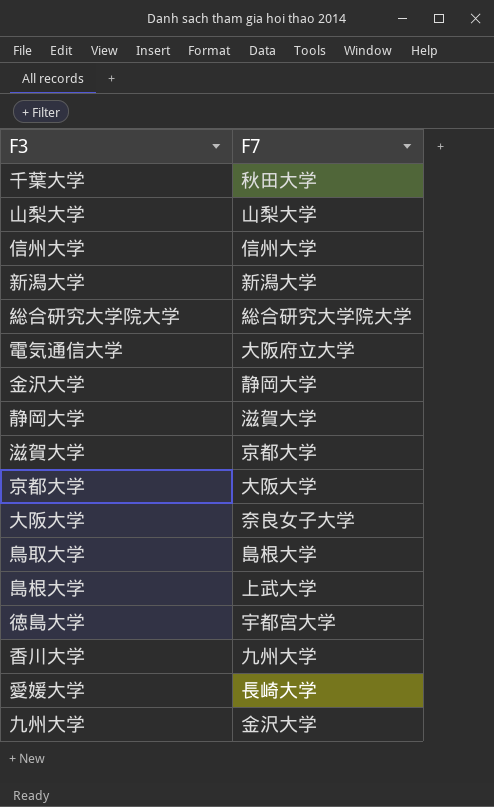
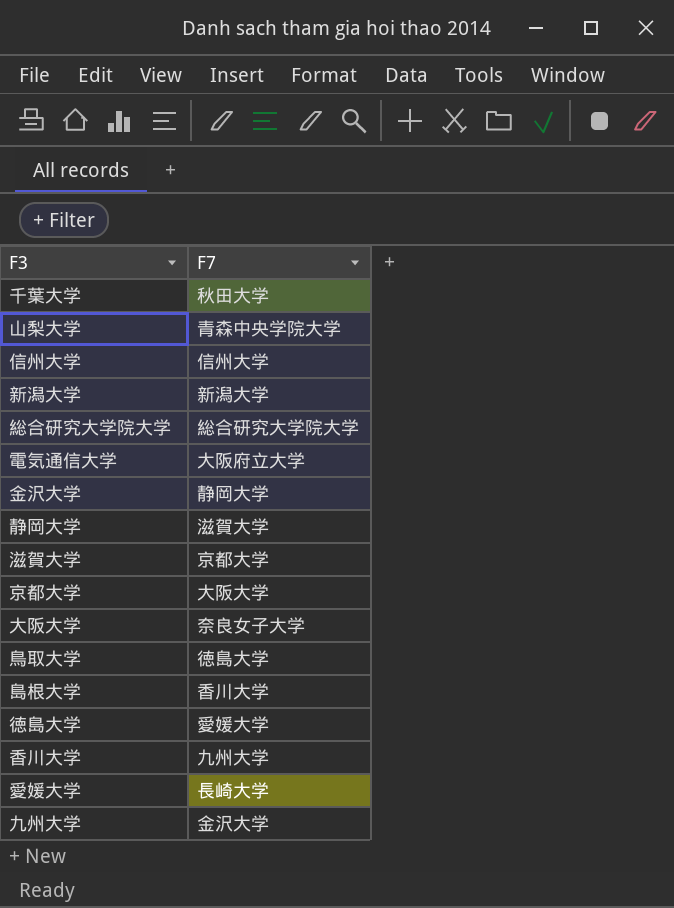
山梨大学 | F7: 山梨大学 -> 青森中央学院大学
鳥取大学 | F7: 島根大学 -> 徳島大学
島根大学 | F7: 上武大学 -> 香川大学
徳島大学 | F7: 宇都宮大学 -> 愛媛大学

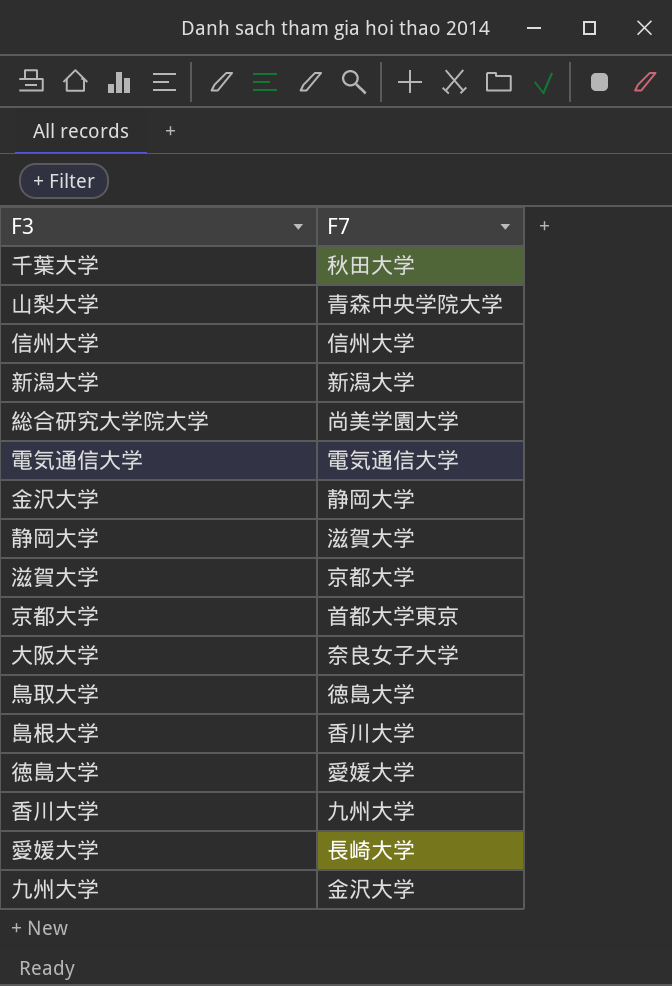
総合研究大学院大学 | F7: 総合研究大学院大学 -> 尚美学園大学
電気通信大学 | F7: 大阪府立大学 -> 電気通信大学
京都大学 | F7: 大阪大学 -> 首都大学東京

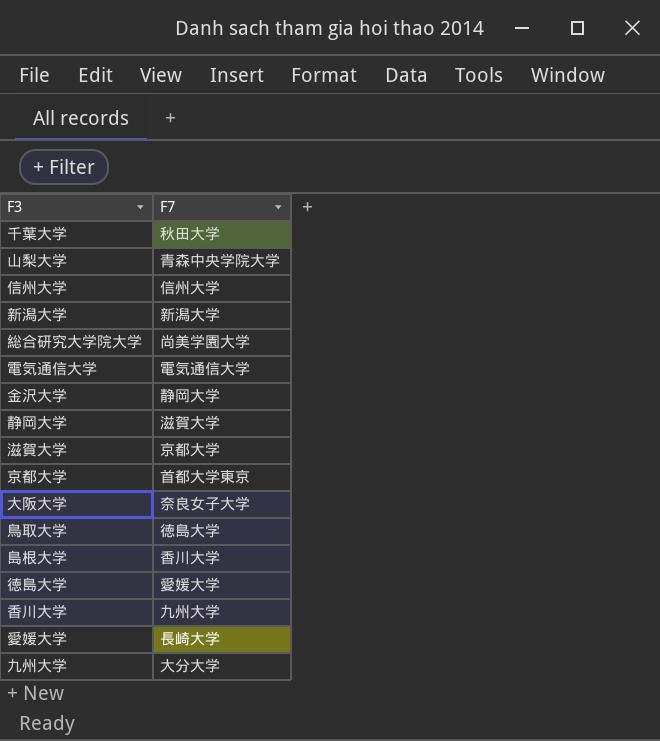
九州大学 | F7: 金沢大学 -> 大分大学

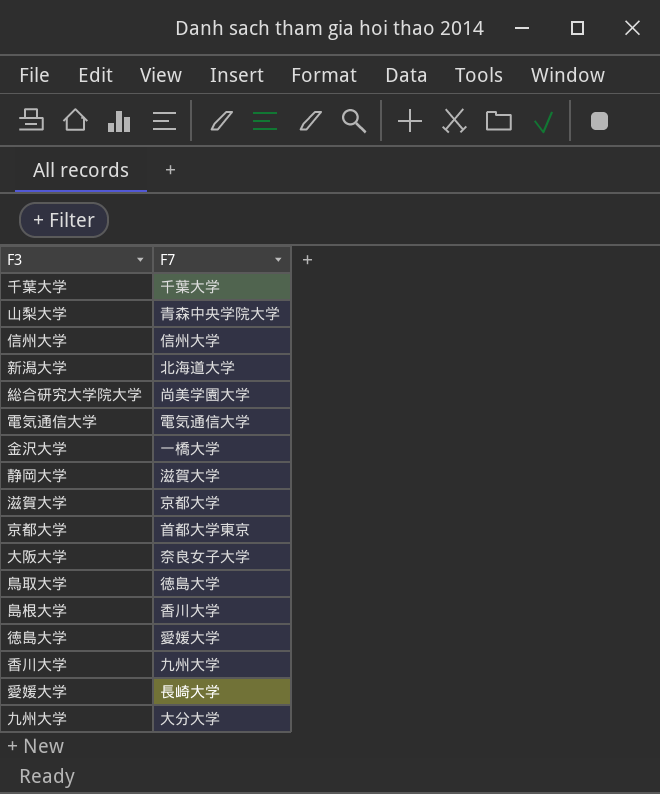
千葉大学 | F7: 秋田大学 -> 千葉大学
新潟大学 | F7: 新潟大学 -> 北海道大学
金沢大学 | F7: 静岡大学 -> 一橋大学

